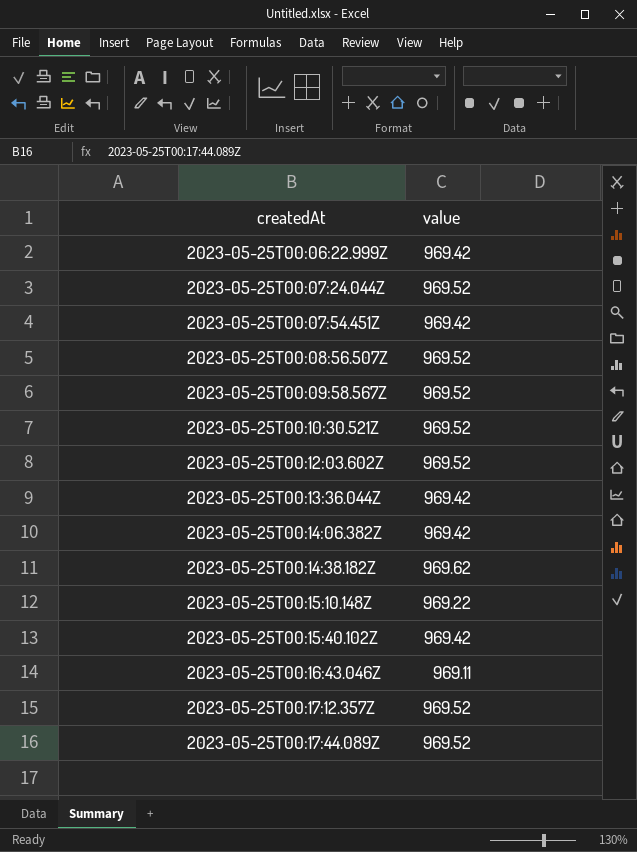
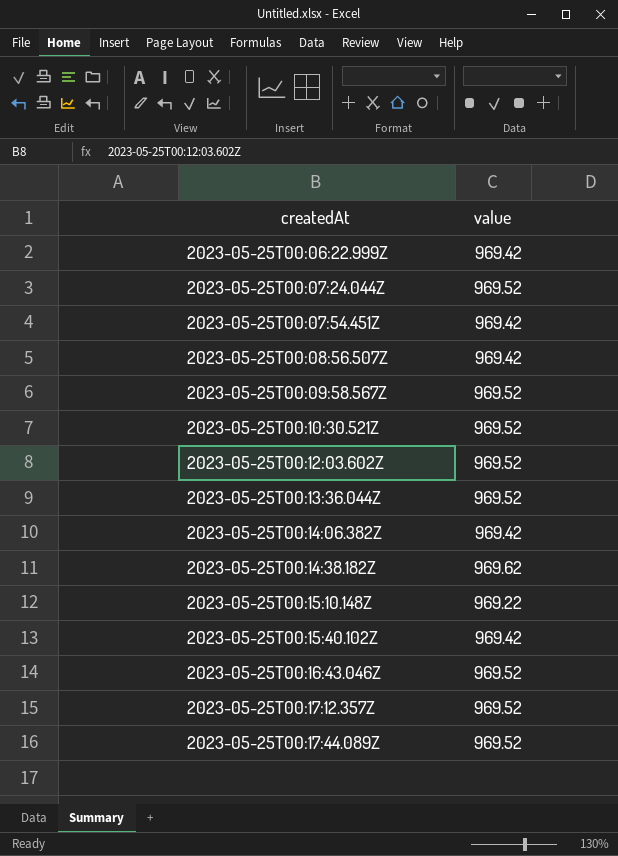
2023-05-25T00:08:56.507Z | value: 969.52 -> 969.42
2023-05-25T00:13:36.044Z | value: 969.42 -> 969.52
2023-05-25T00:16:43.046Z | value: 969.11 -> 969.52

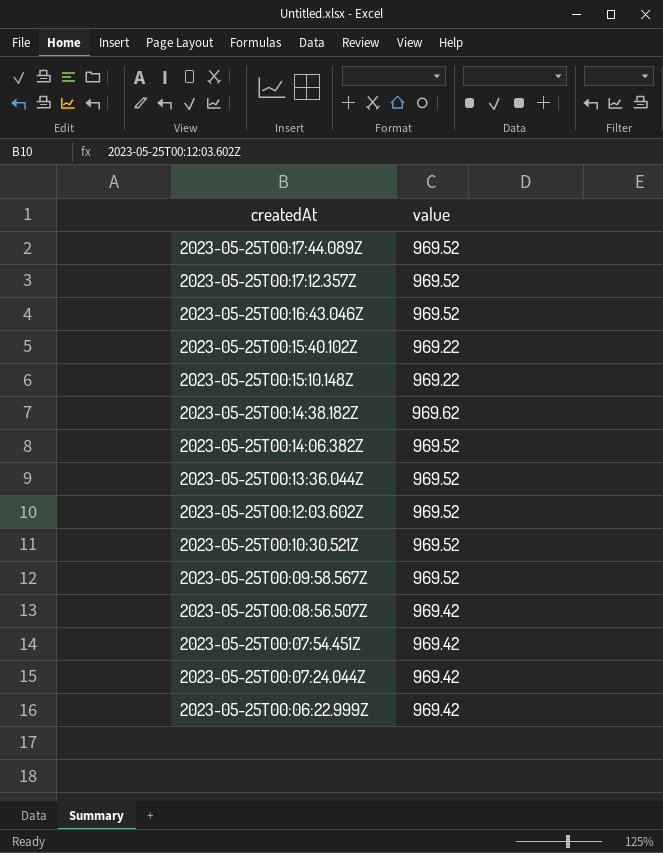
row order: createdAt ascending -> createdAt descending
2023-05-25T00:15:40.102Z | value: 969.42 -> 969.22
2023-05-25T00:14:06.382Z | value: 969.42 -> 969.52
2023-05-25T00:07:24.044Z | value: 969.52 -> 969.42

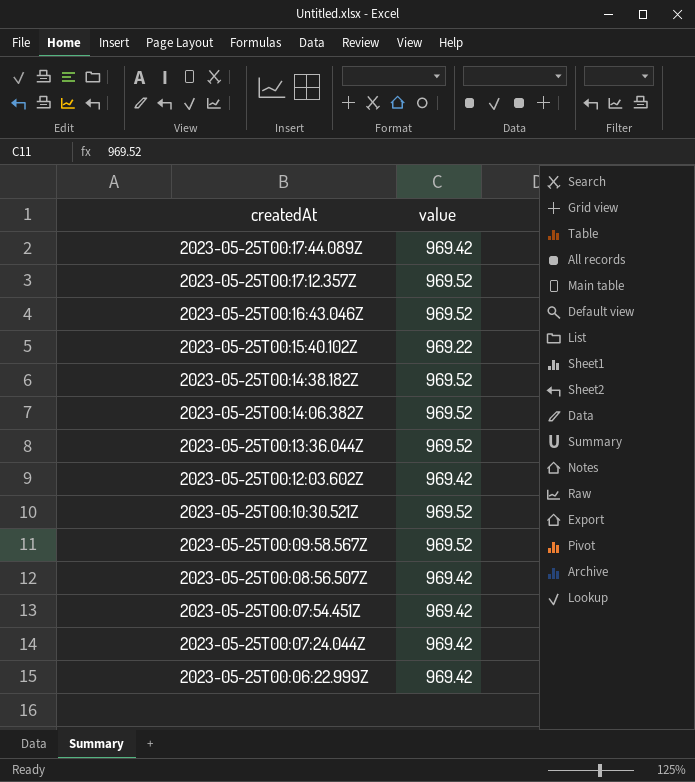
row 2023-05-25T00:15:10.148Z: 969.22 -> none
2023-05-25T00:17:44.089Z | value: 969.52 -> 969.42
2023-05-25T00:14:38.182Z | value: 969.62 -> 969.52
2023-05-25T00:12:03.602Z | value: 969.52 -> 969.42

